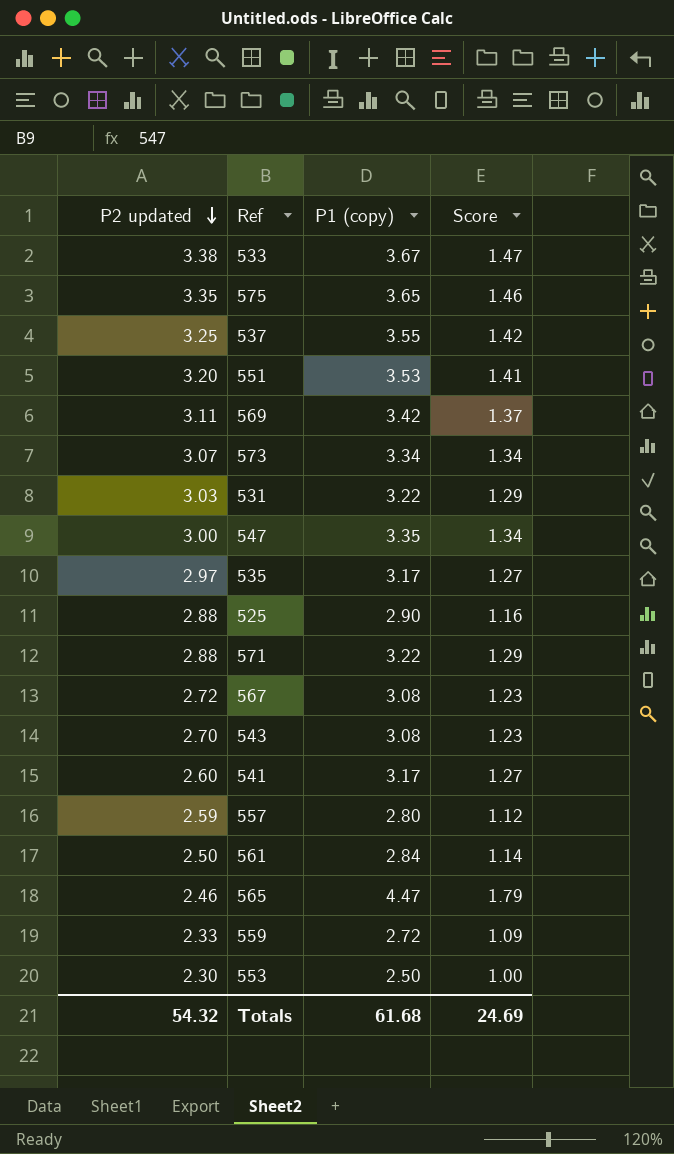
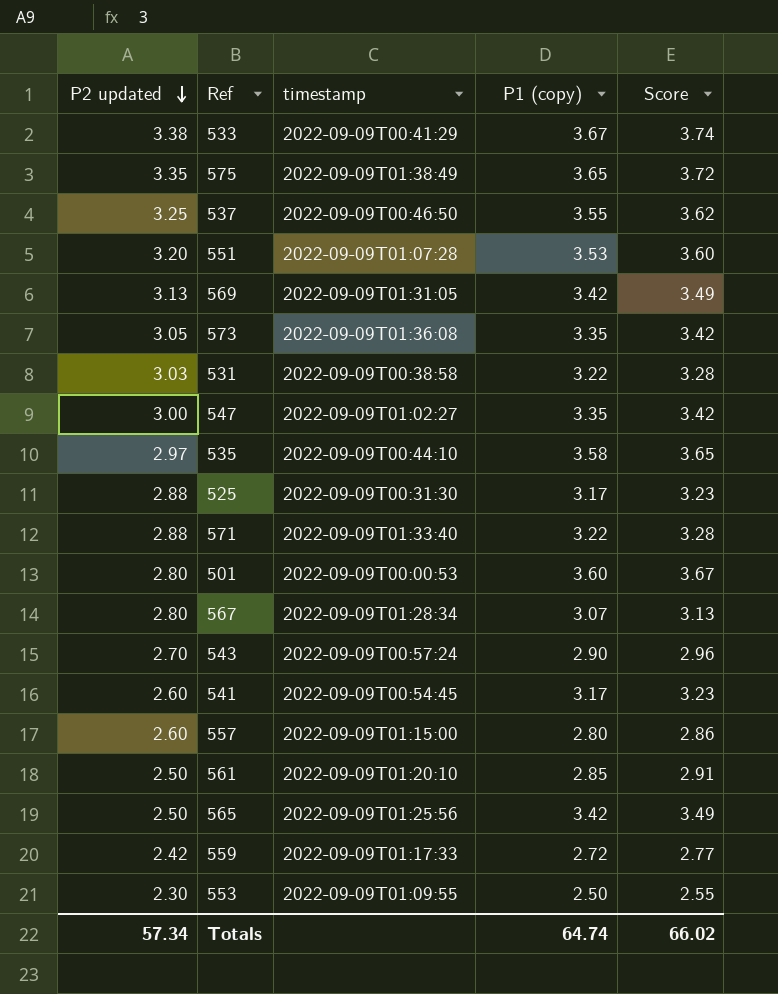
column timestamp | position: none -> 3
column Score | formula: [P1 (copy)] * 0.4 -> [P1 (copy)] * 1.02
569 | P2 updated: 3.11 -> 3.13
573 | P2 updated: 3.07 -> 3.05
573 | P1 (copy): 3.34 -> 3.35
535 | P1 (copy): 3.17 -> 3.58
525 | P1 (copy): 2.90 -> 3.17
row 501: none -> 2.80 | 2022-09-09T00:00:53 | 3.60 | 3.67
567 | P2 updated: 2.72 -> 2.80
567 | P1 (copy): 3.08 -> 3.07
543 | P1 (copy): 3.08 -> 2.90
557 | P2 updated: 2.59 -> 2.60
561 | P1 (copy): 2.84 -> 2.85
565 | P2 updated: 2.46 -> 2.50
565 | P1 (copy): 4.47 -> 3.42
559 | P2 updated: 2.33 -> 2.42
Totals | P2 updated: 54.32 -> 57.34
Totals | P1 (copy): 61.68 -> 64.74
Totals | Score: 24.69 -> 66.02

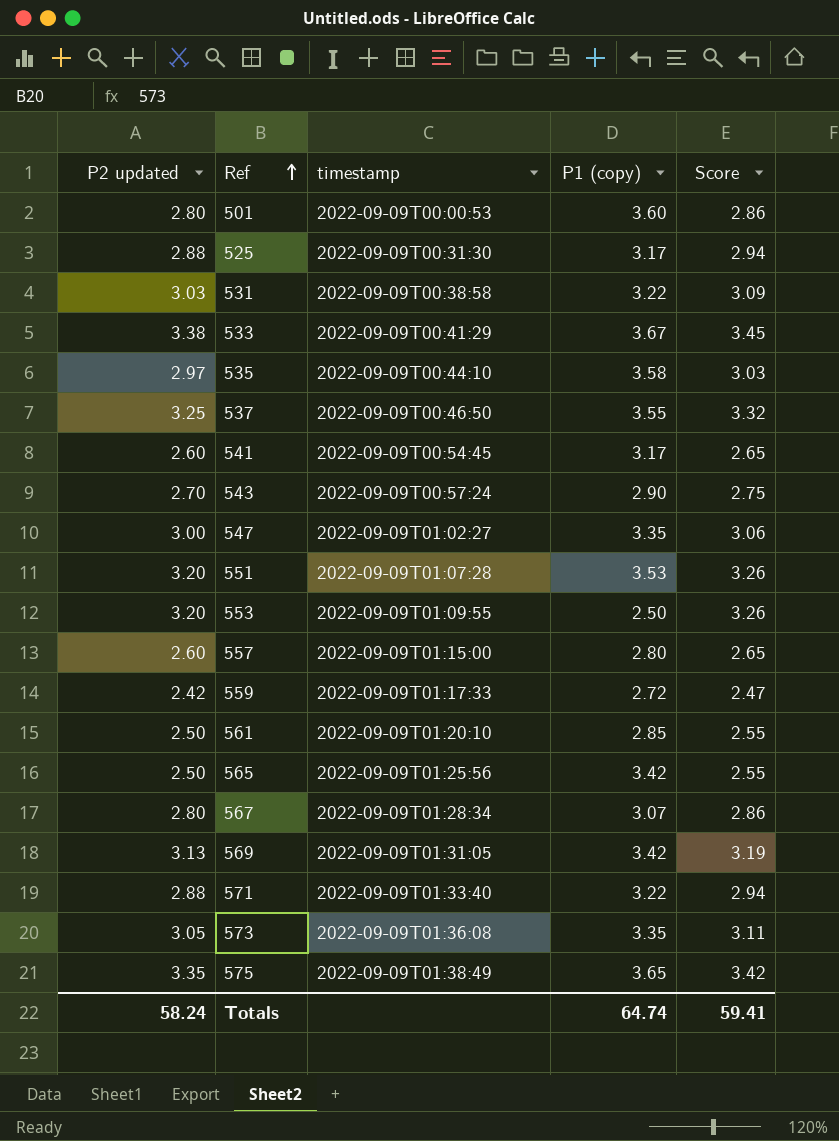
row order: P2 updated descending -> Ref ascending
column Score | formula: [P1 (copy)] * 1.02 -> [P2 updated] * 1.02
553 | P2 updated: 2.30 -> 3.20
Totals | P2 updated: 57.34 -> 58.24
Totals | Score: 66.02 -> 59.41

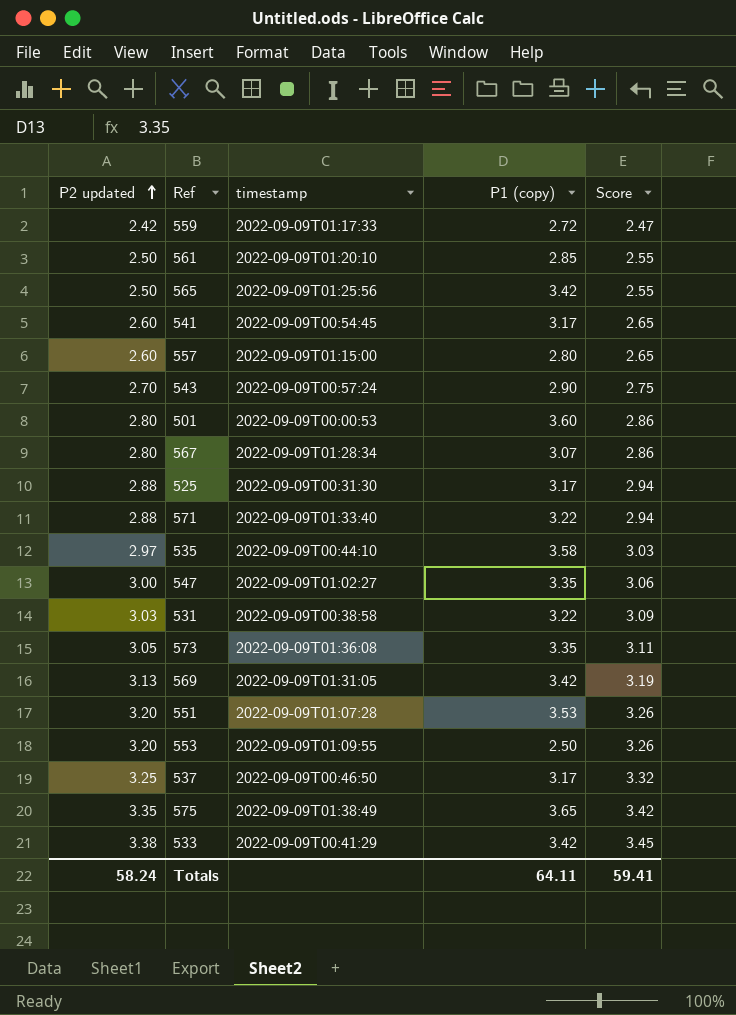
row order: Ref ascending -> P2 updated ascending
537 | P1 (copy): 3.55 -> 3.17
533 | P1 (copy): 3.67 -> 3.42
Totals | P1 (copy): 64.74 -> 64.11

